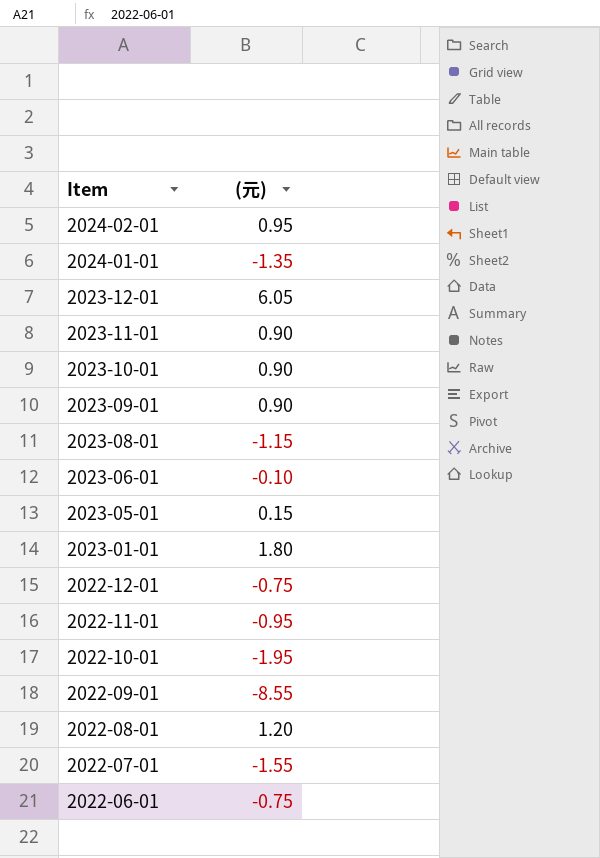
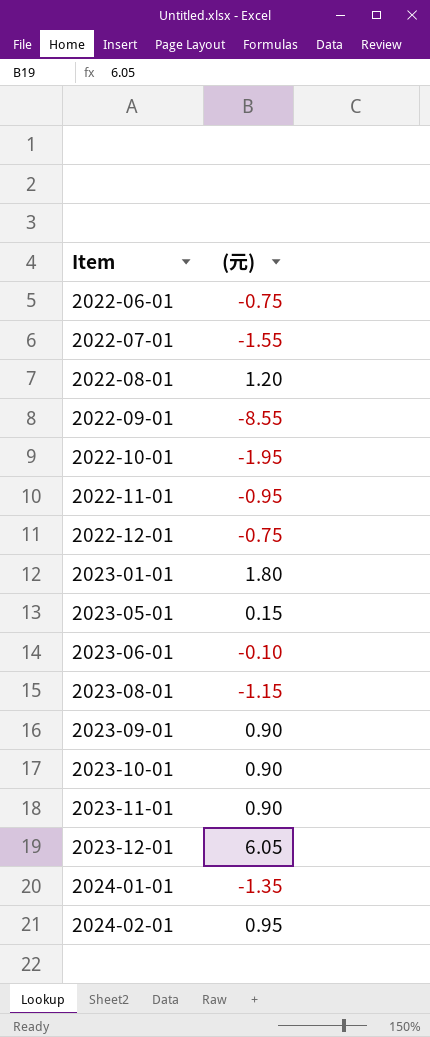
row order: Item descending -> Item ascending

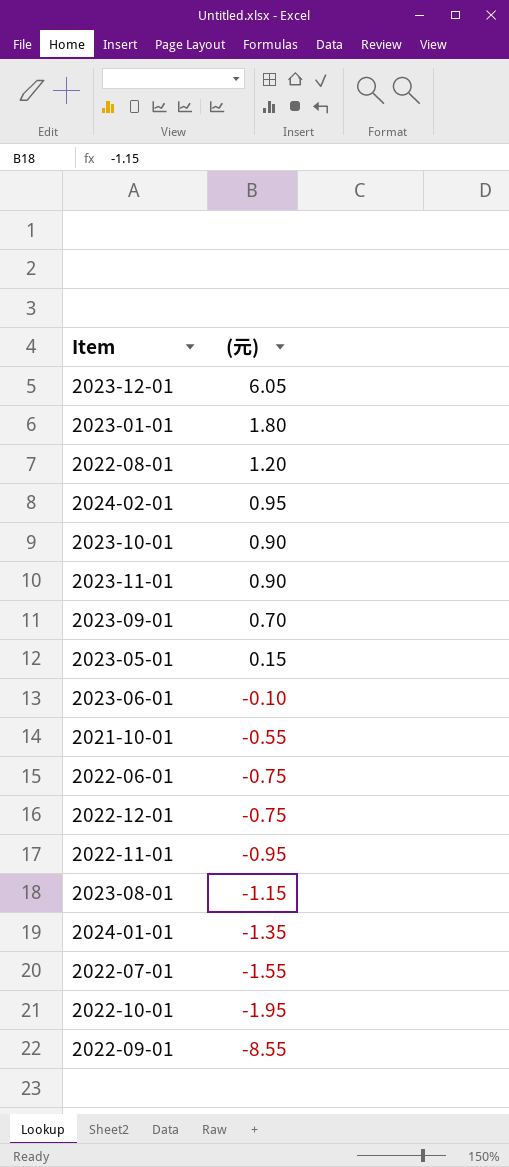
row order: Item ascending -> (元) descending
2023-09-01 | (元): 0.90 -> 0.70
row 2021-10-01: none -> -0.55

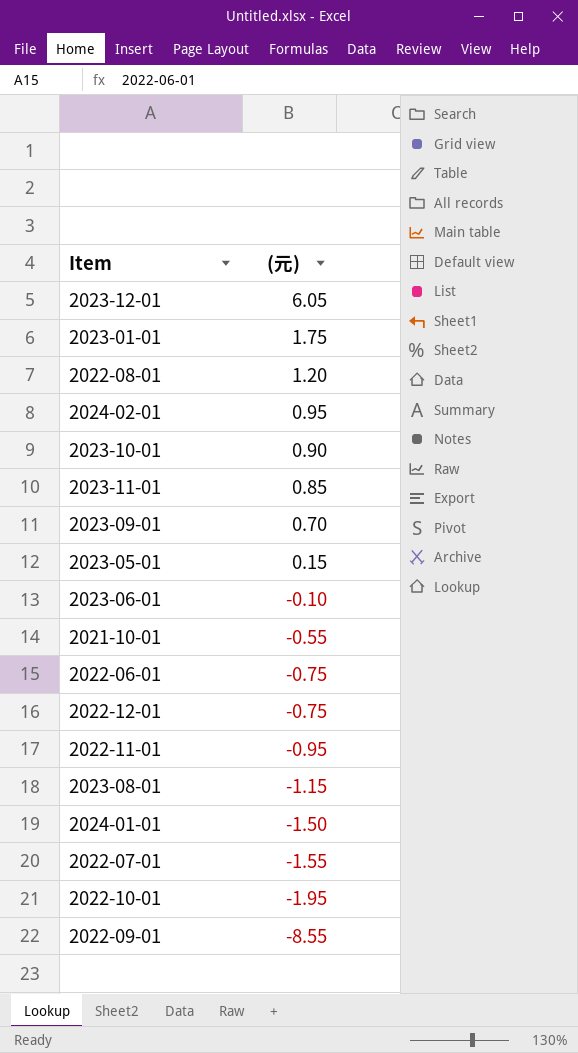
2023-01-01 | (元): 1.80 -> 1.75
2023-11-01 | (元): 0.90 -> 0.85
2024-01-01 | (元): -1.35 -> -1.50

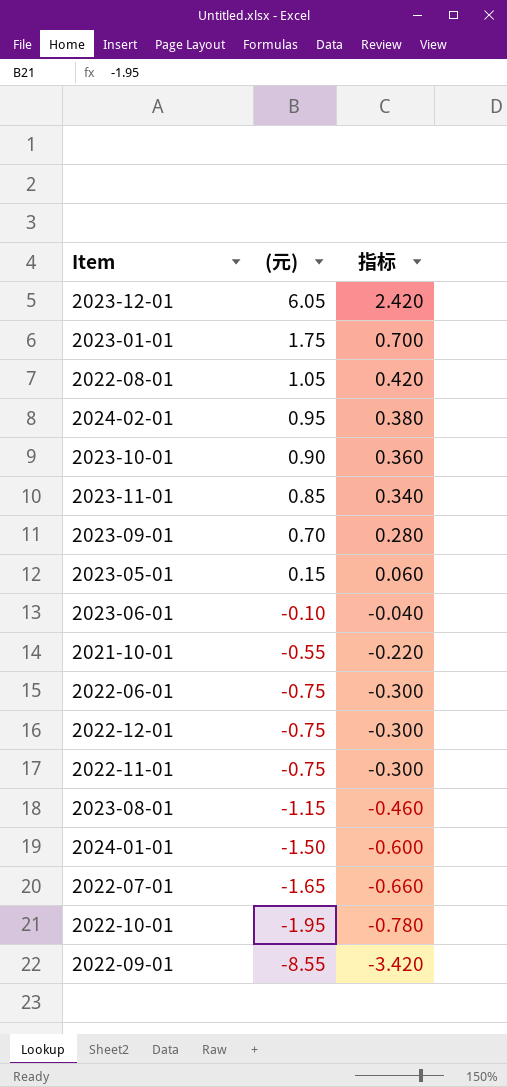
column 指标 | formula: none -> [(元)] * 0.4
2022-08-01 | (元): 1.20 -> 1.05
2022-11-01 | (元): -0.95 -> -0.75
2022-07-01 | (元): -1.55 -> -1.65

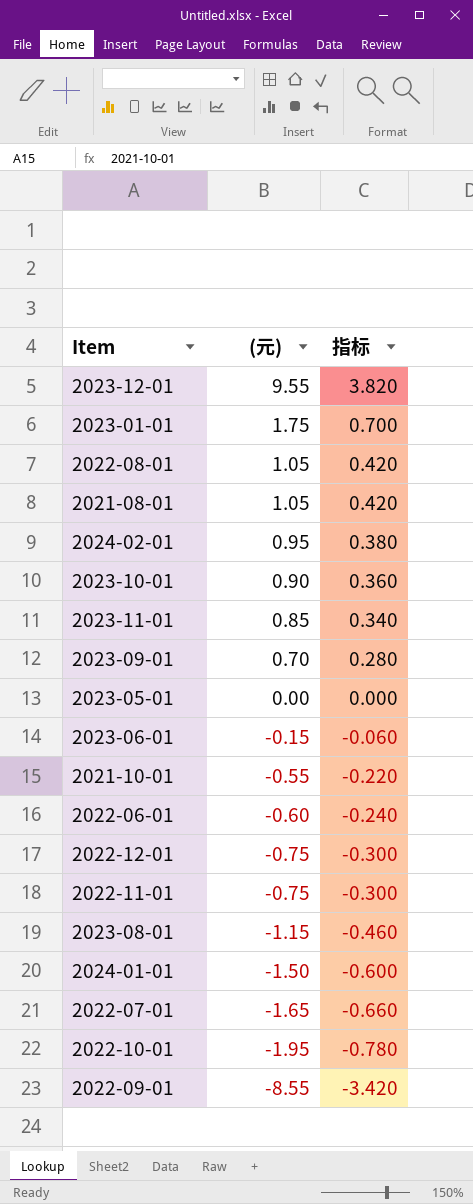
2023-12-01 | (元): 6.05 -> 9.55
2023-12-01 | 指标: 2.420 -> 3.820
row 2021-08-01: none -> 1.05 | 0.420
2023-05-01 | (元): 0.15 -> 0.00
2023-05-01 | 指标: 0.060 -> 0.000
2023-06-01 | (元): -0.10 -> -0.15
2023-06-01 | 指标: -0.040 -> -0.060
2022-06-01 | (元): -0.75 -> -0.60
2022-06-01 | 指标: -0.300 -> -0.240

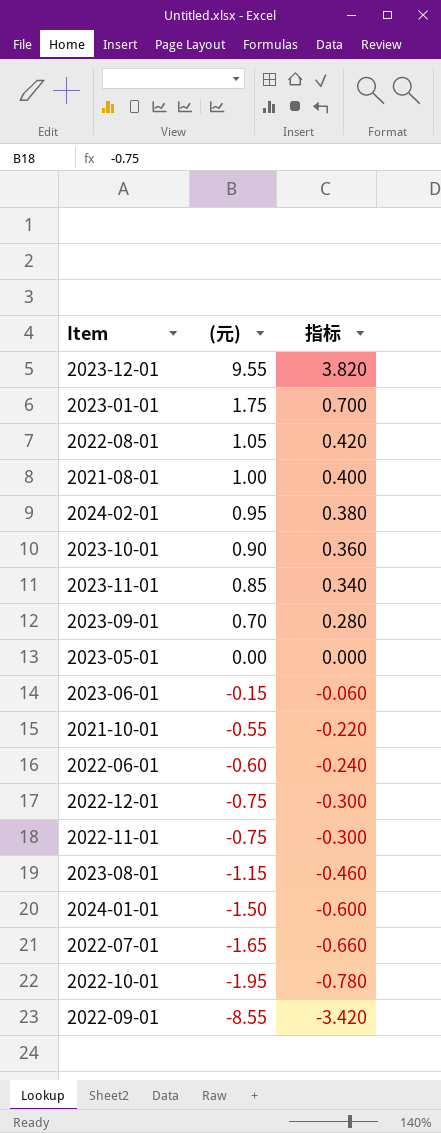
2021-08-01 | (元): 1.05 -> 1.00
2021-08-01 | 指标: 0.420 -> 0.400

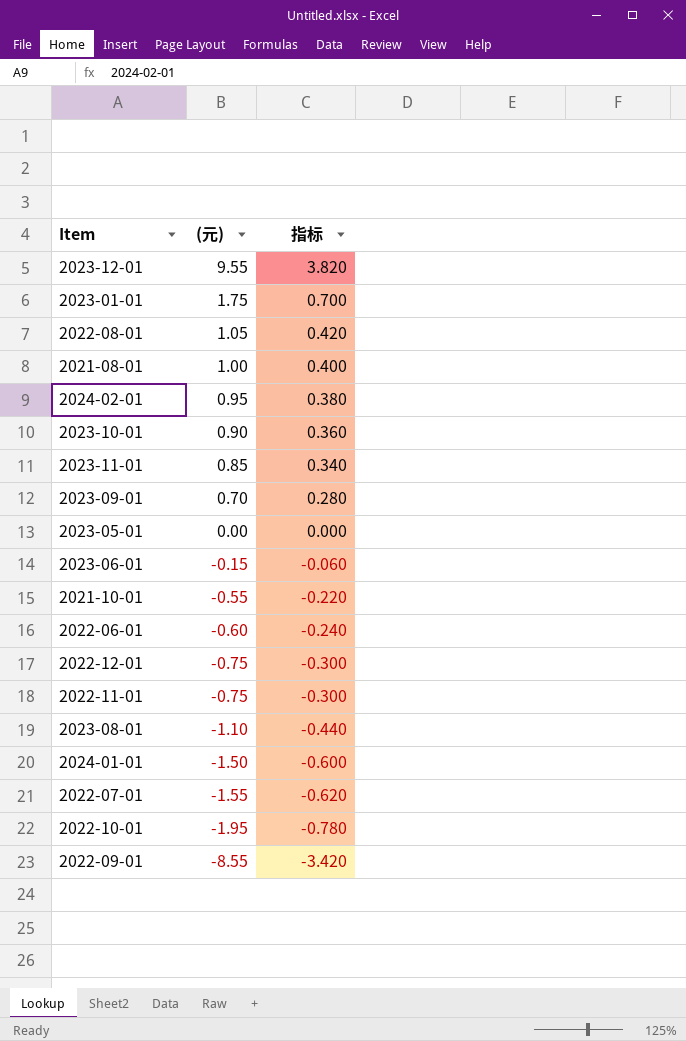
2023-08-01 | (元): -1.15 -> -1.10
2023-08-01 | 指标: -0.460 -> -0.440
2022-07-01 | (元): -1.65 -> -1.55
2022-07-01 | 指标: -0.660 -> -0.620

